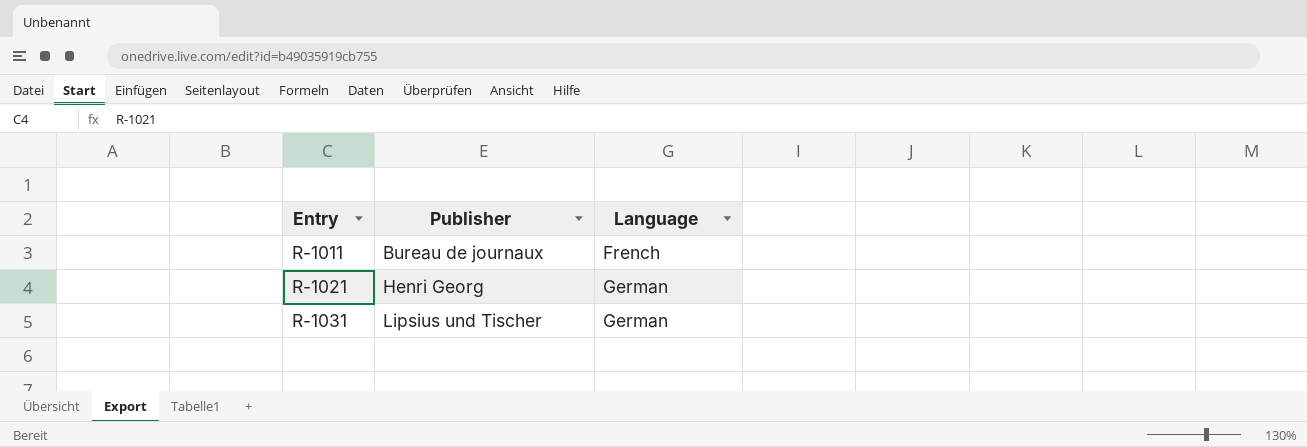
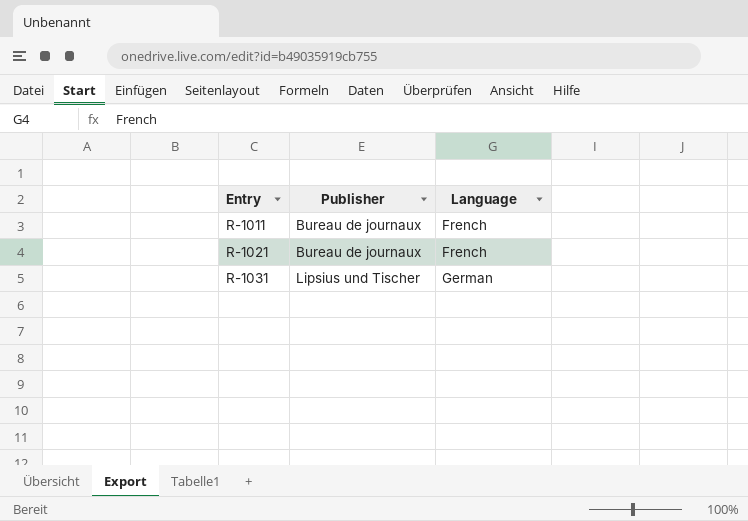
R-1021 | Publisher: Henri Georg -> Bureau de journaux
R-1021 | Language: German -> French

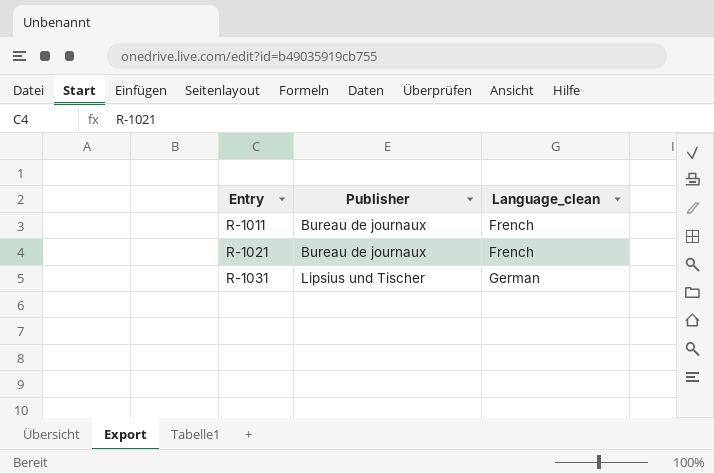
column name: Language -> Language_clean

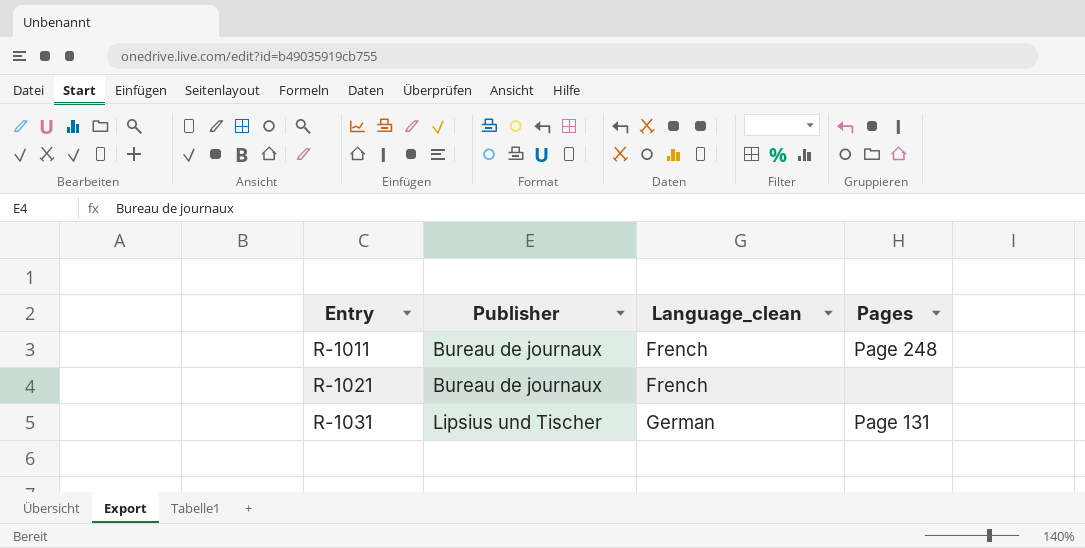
column Pages | position: none -> 4

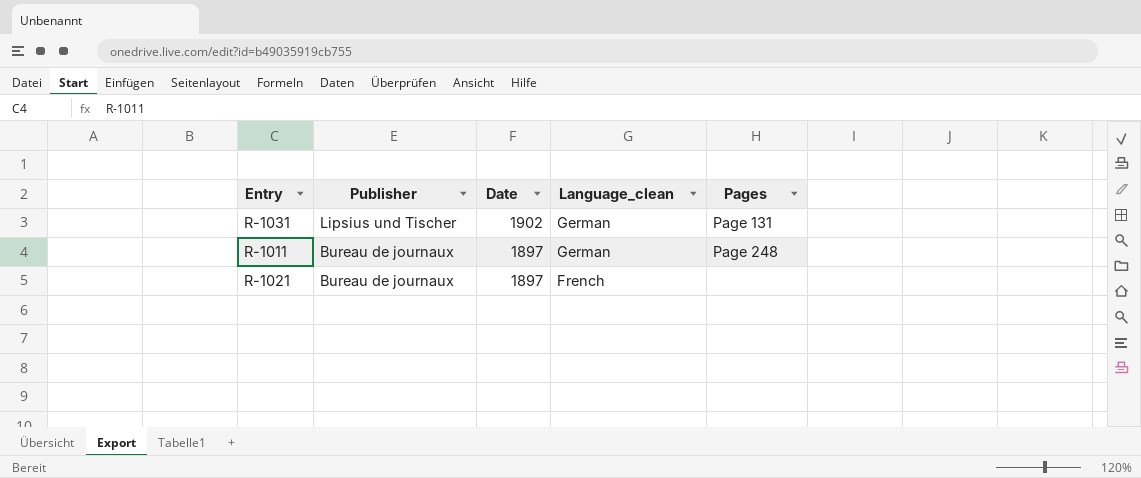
row order: Entry ascending -> Publisher descending
column Date | position: none -> 3
R-1011 | Language_clean: French -> German

